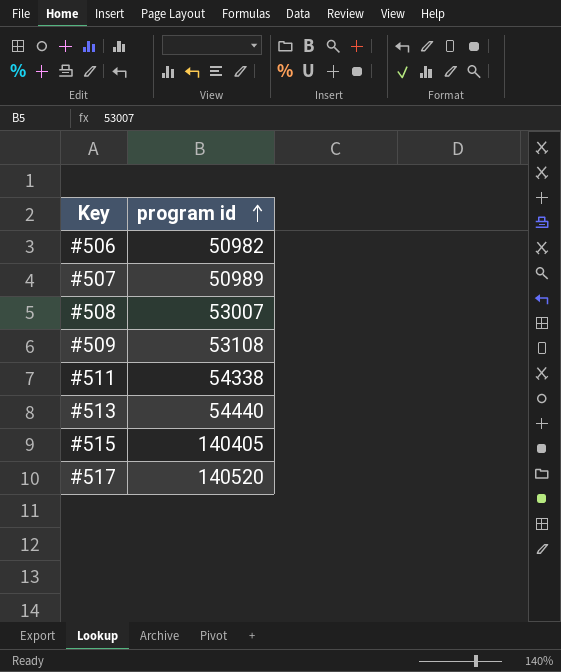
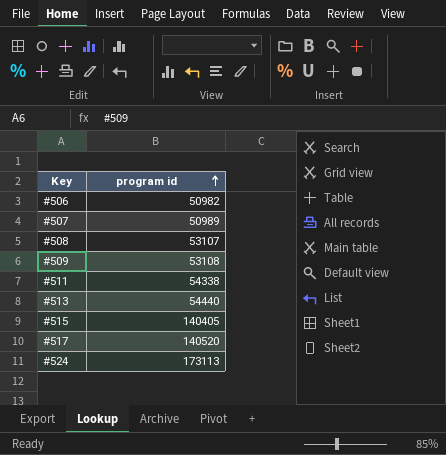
#508 | program id: 53007 -> 53107
row #524: none -> 173113

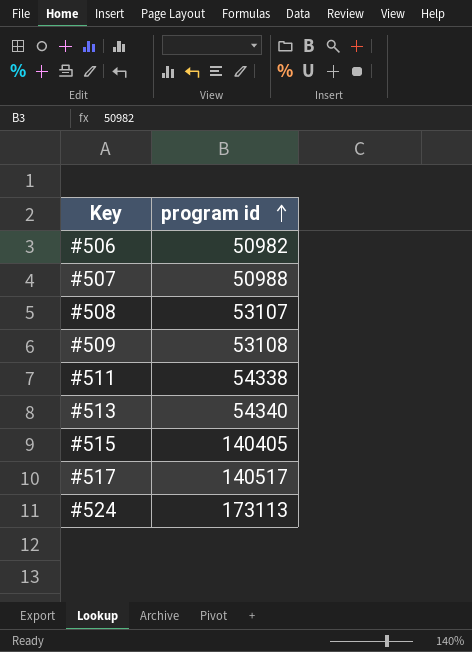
#507 | program id: 50989 -> 50988
#513 | program id: 54440 -> 54340
#517 | program id: 140520 -> 140517

